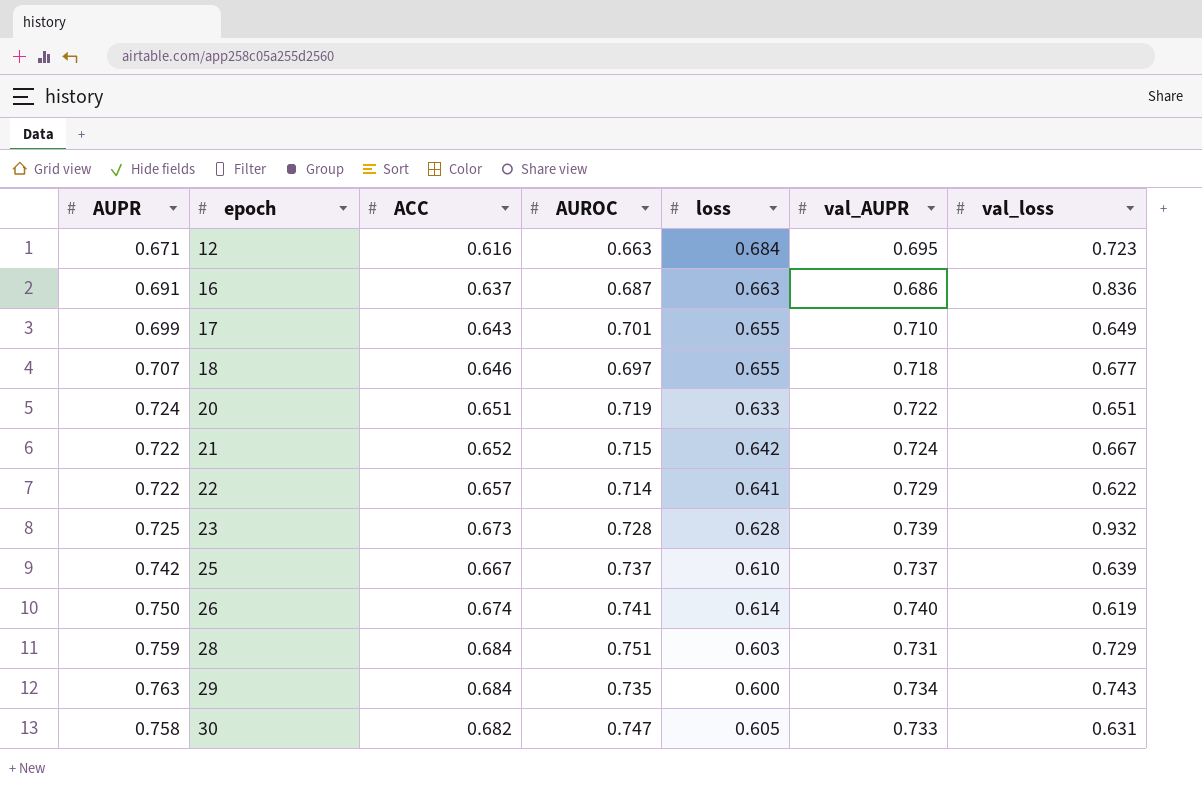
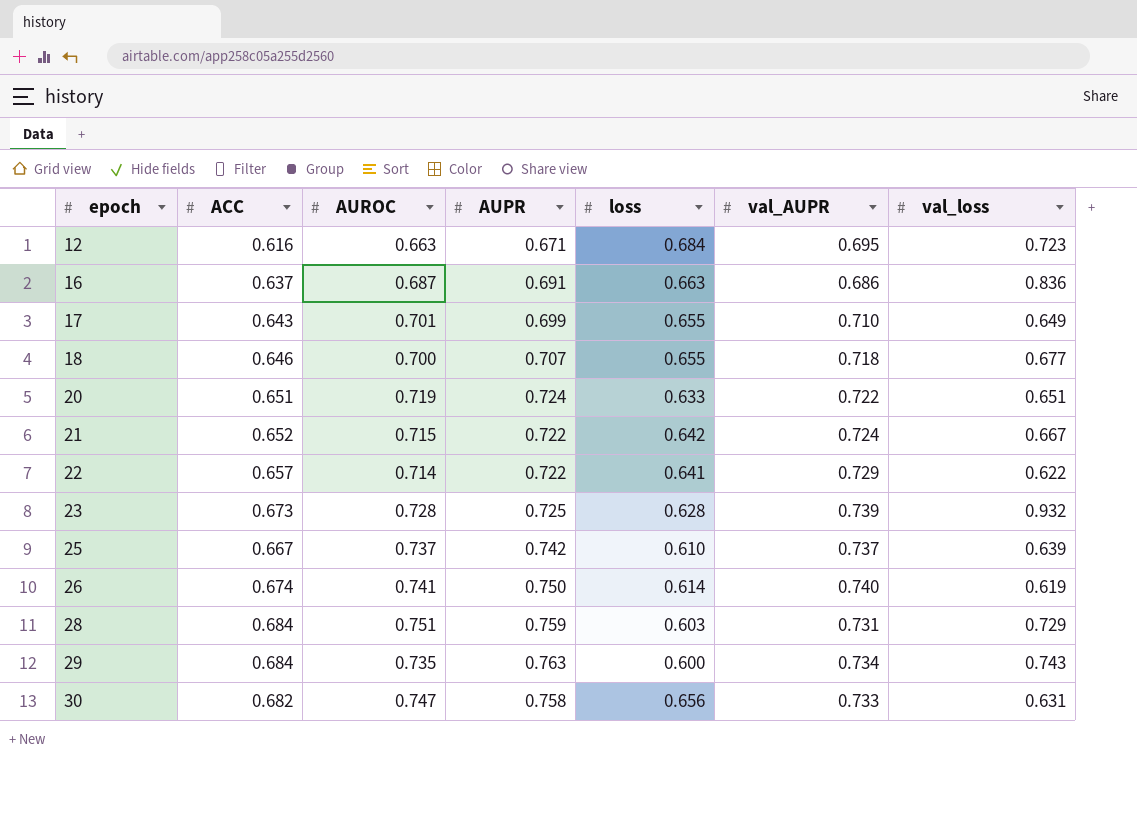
column AUPR | position: 1 -> 4
18 | AUROC: 0.697 -> 0.700
30 | loss: 0.605 -> 0.656

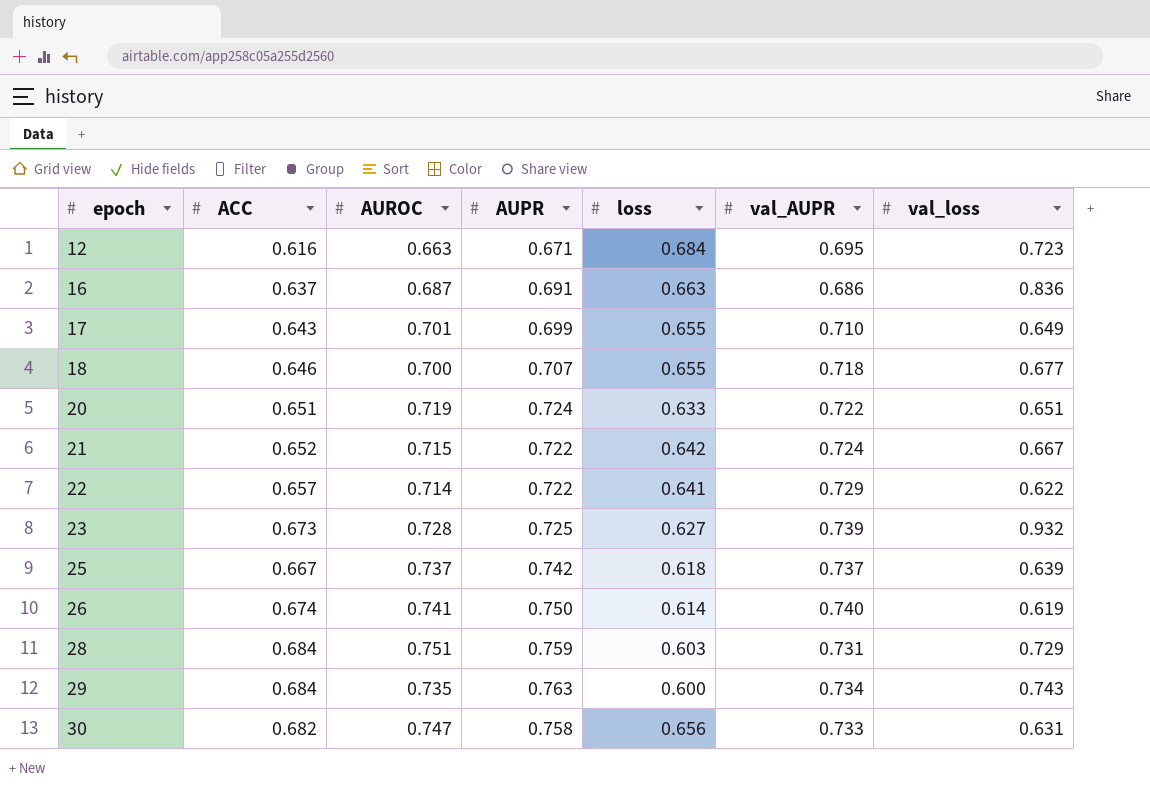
23 | loss: 0.628 -> 0.627
25 | loss: 0.610 -> 0.618

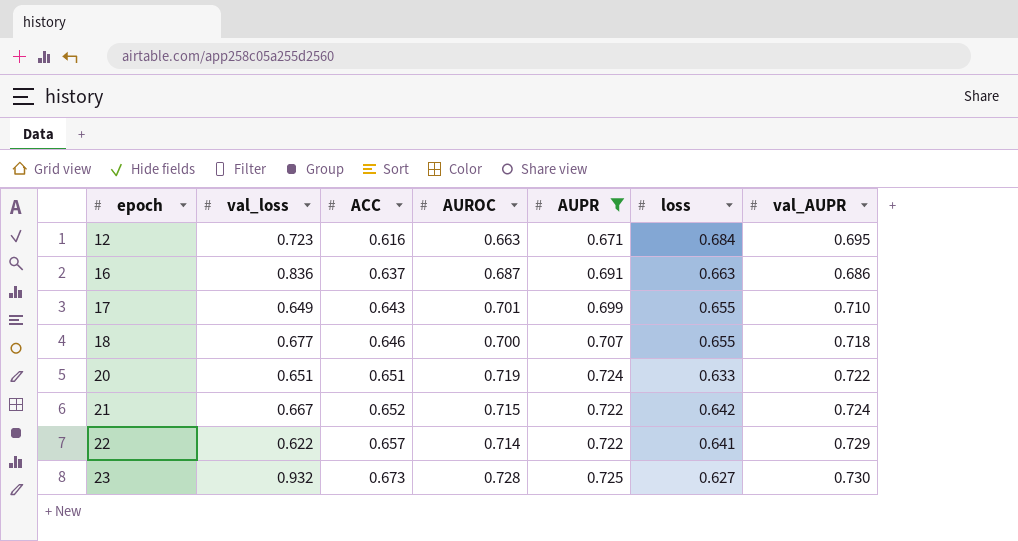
filter: none -> AUPR <= 0.725
column val_loss | position: 7 -> 2
23 | val_AUPR: 0.739 -> 0.730

